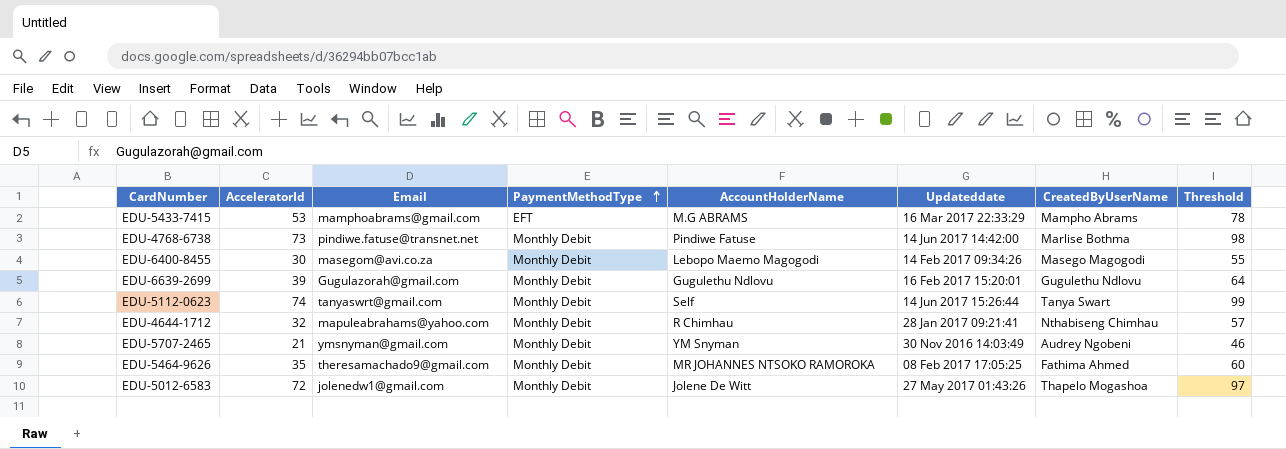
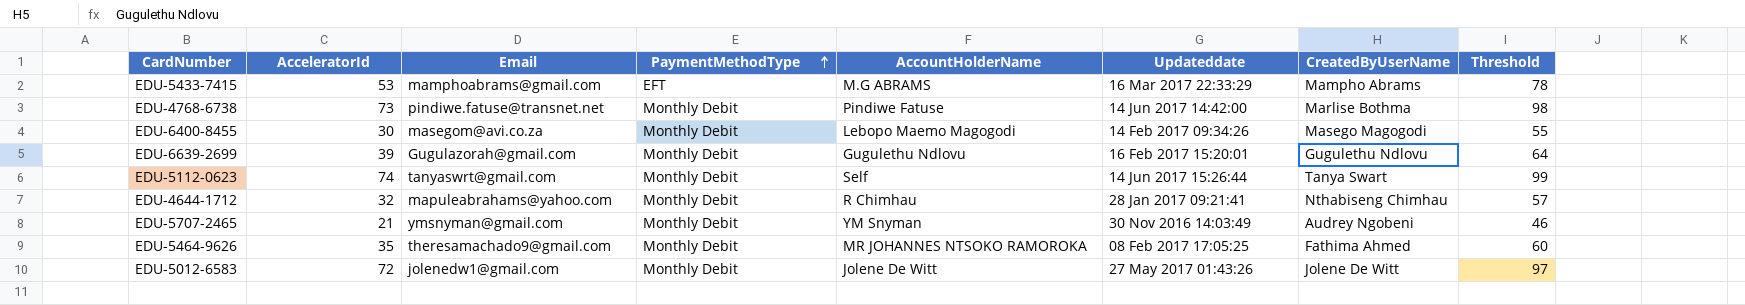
EDU-5012-6583 | CreatedByUserName: Thapelo Mogashoa -> Jolene De Witt

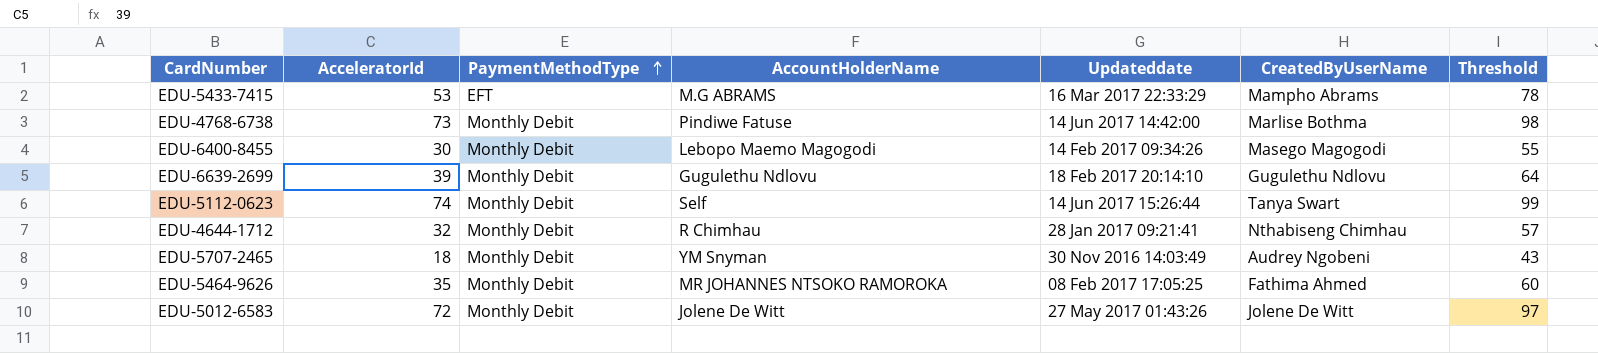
column Email | position: 3 -> none
EDU-6639-2699 | Updateddate: 16 Feb 2017 15:20:01 -> 18 Feb 2017 20:14:10
EDU-5707-2465 | AcceleratorId: 21 -> 18
EDU-5707-2465 | Threshold: 46 -> 43

